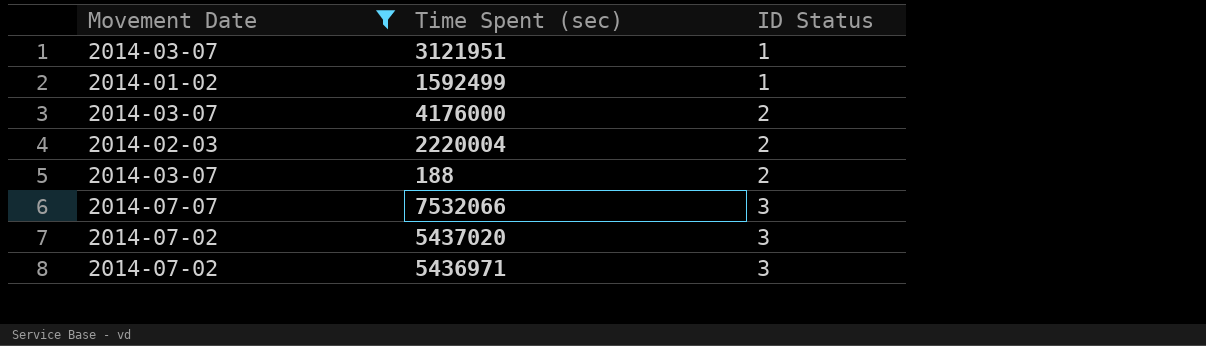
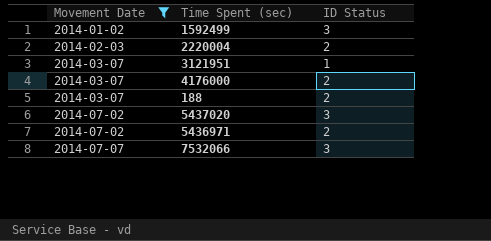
row order: ID Status ascending -> Movement Date ascending
1592499 | ID Status: 1 -> 3
5436971 | ID Status: 3 -> 2

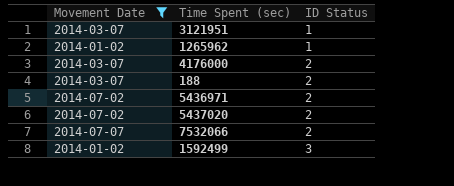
row order: Movement Date ascending -> ID Status ascending
row 2220004: 2014-02-03 | 2 -> none
row 1265962: none -> 2014-01-02 | 1
5437020 | ID Status: 3 -> 2
7532066 | ID Status: 3 -> 2

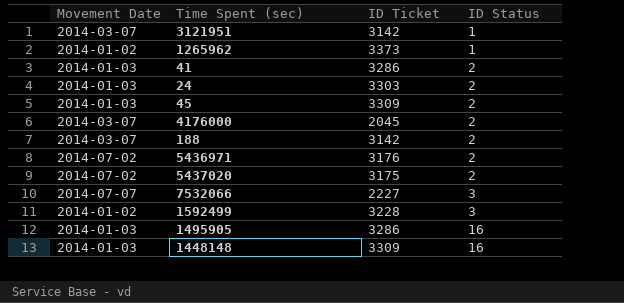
filter: Movement Date != 2014-01-03 -> none
column ID Ticket | position: none -> 3
7532066 | ID Status: 2 -> 3

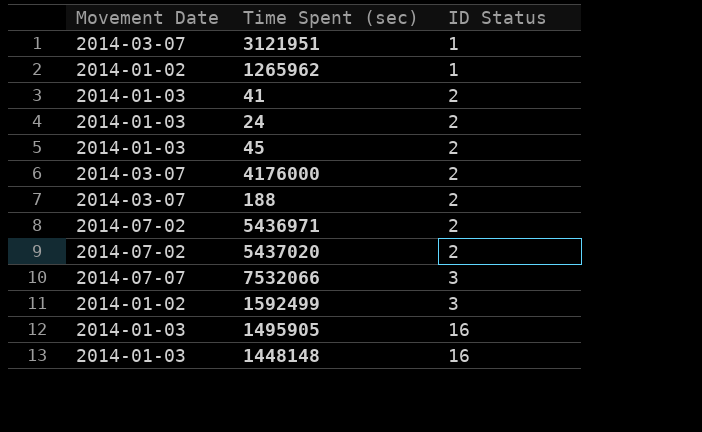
column ID Ticket | position: 3 -> none

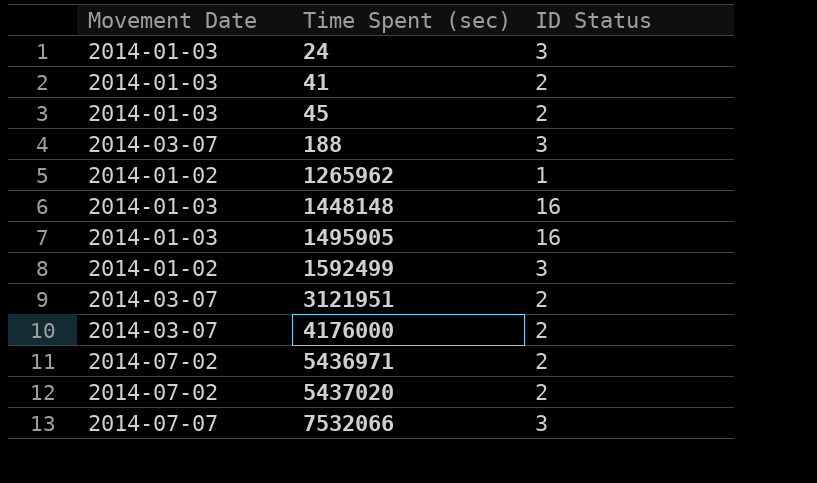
row order: ID Status ascending -> Time Spent (sec) ascending
24 | ID Status: 2 -> 3
188 | ID Status: 2 -> 3
3121951 | ID Status: 1 -> 2

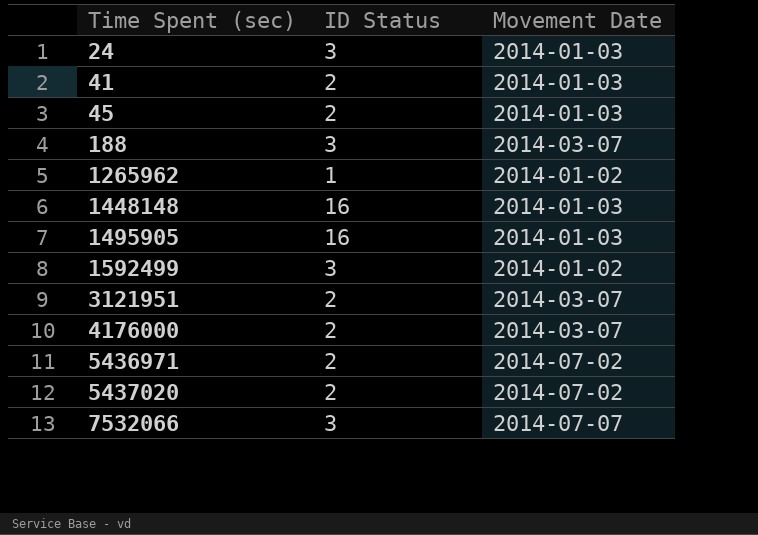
column Movement Date | position: 1 -> 3

